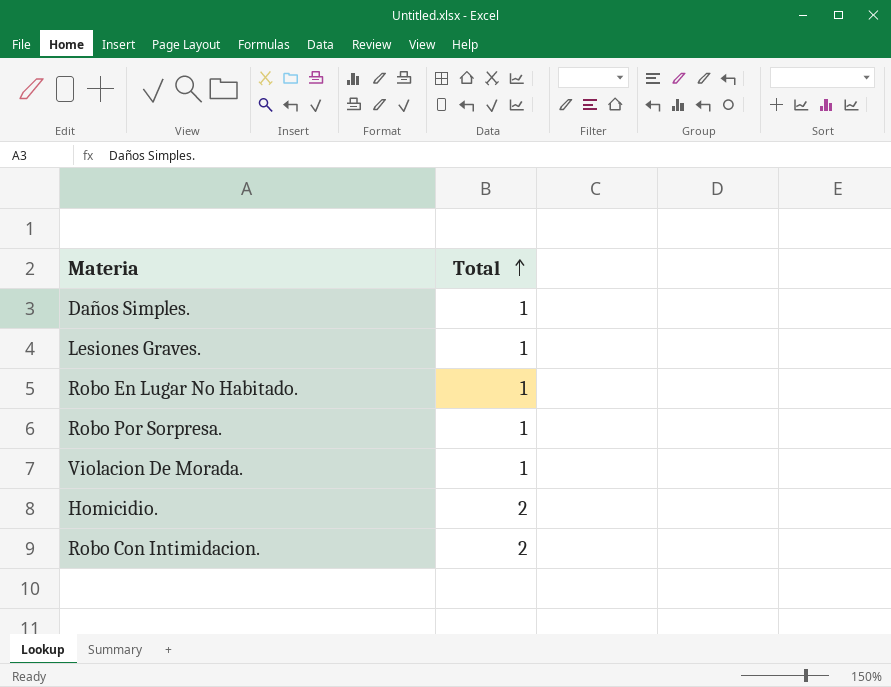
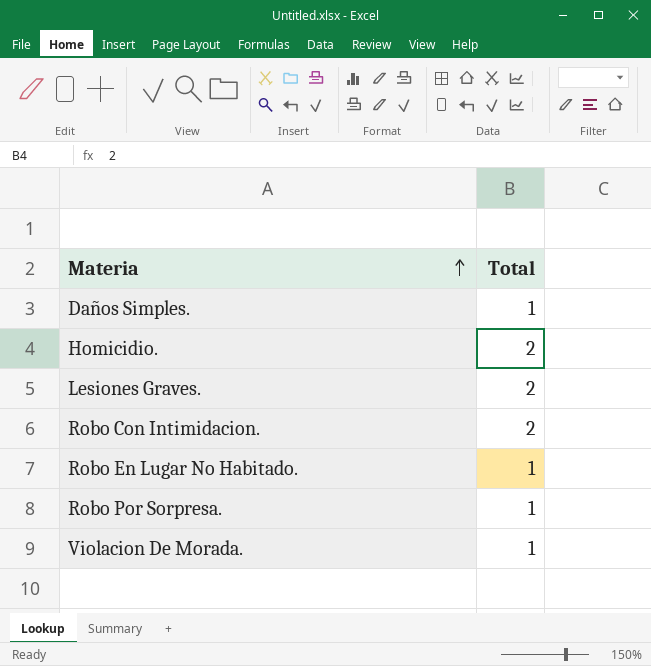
row order: Total ascending -> Materia ascending
Lesiones Graves. | Total: 1 -> 2

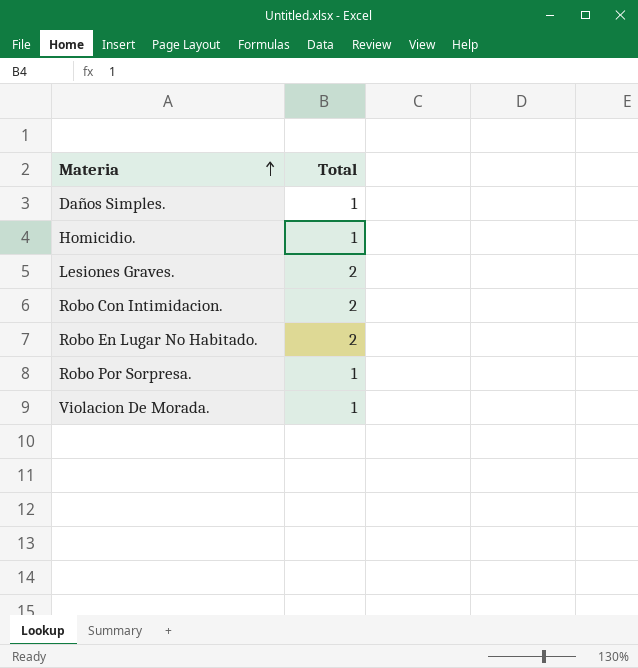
Homicidio. | Total: 2 -> 1
Robo En Lugar No Habitado. | Total: 1 -> 2

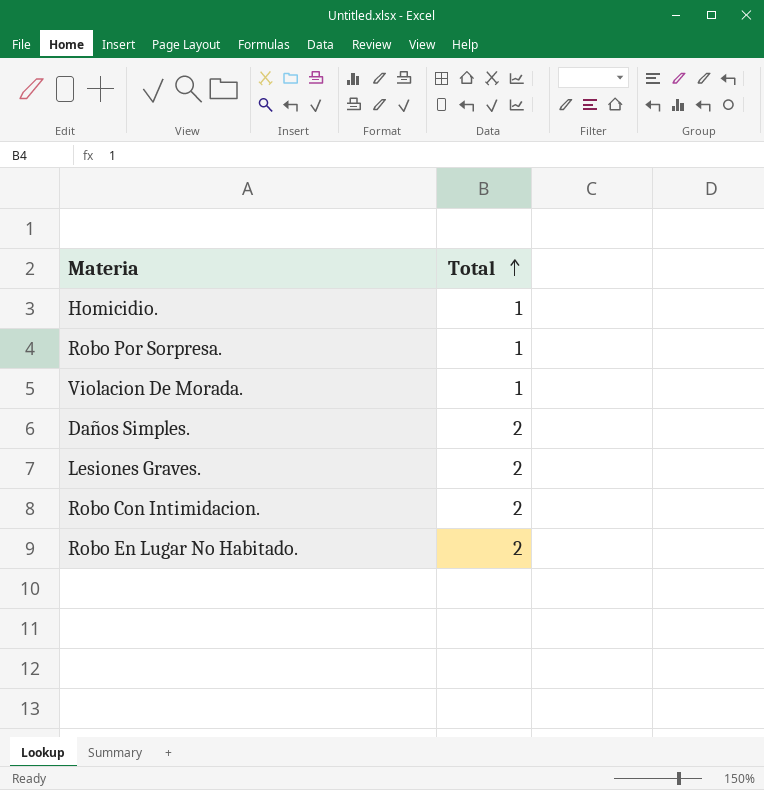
row order: Materia ascending -> Total ascending
Daños Simples. | Total: 1 -> 2

